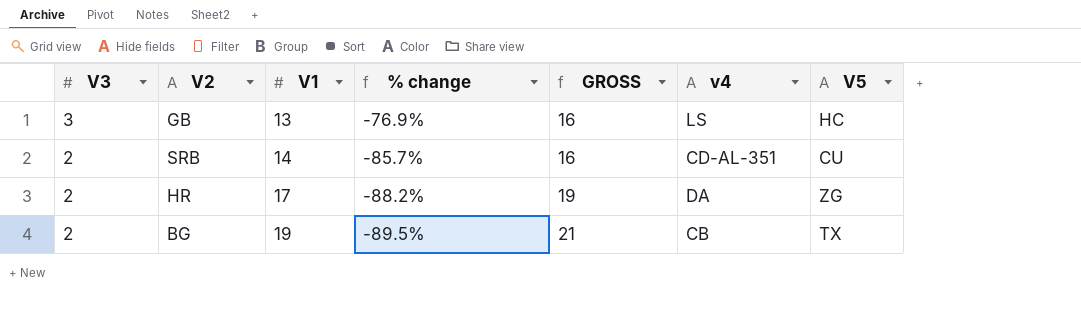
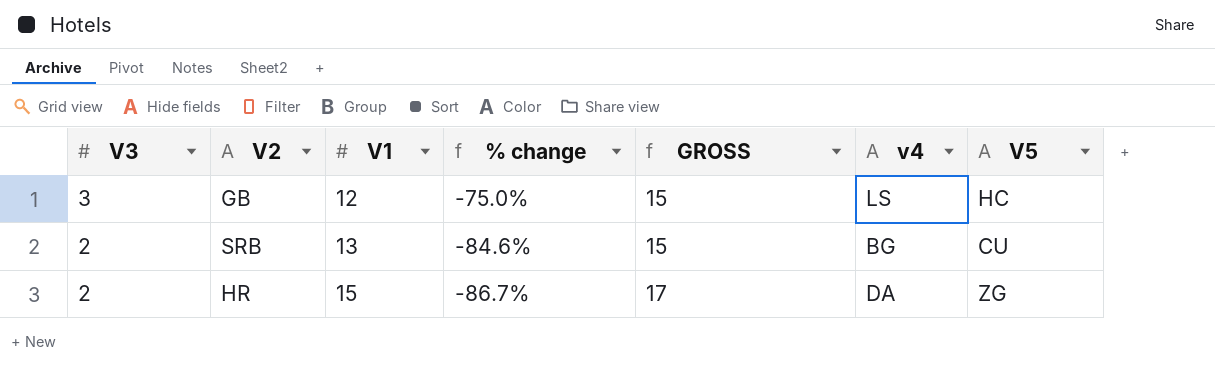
row BG: 2 | 19 | -89.5% | 21 | CB | TX -> none
GB | V1: 13 -> 12
GB | % change: -76.9% -> -75.0%
GB | GROSS: 16 -> 15
SRB | V1: 14 -> 13
SRB | % change: -85.7% -> -84.6%
SRB | GROSS: 16 -> 15
SRB | v4: CD-AL-351 -> BG
HR | V1: 17 -> 15
HR | % change: -88.2% -> -86.7%
HR | GROSS: 19 -> 17

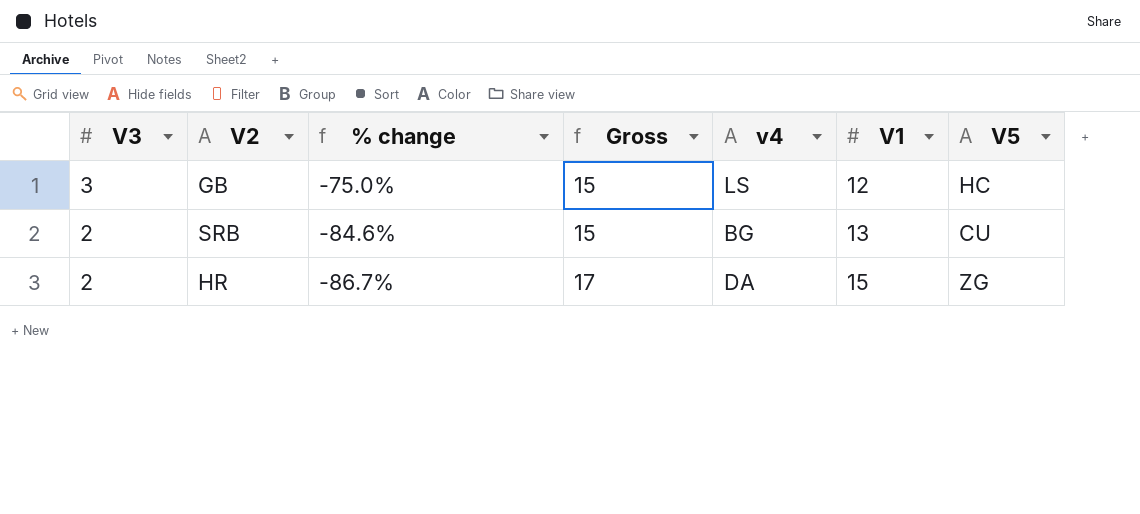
column name: GROSS -> Gross
column V1 | position: 3 -> 6

